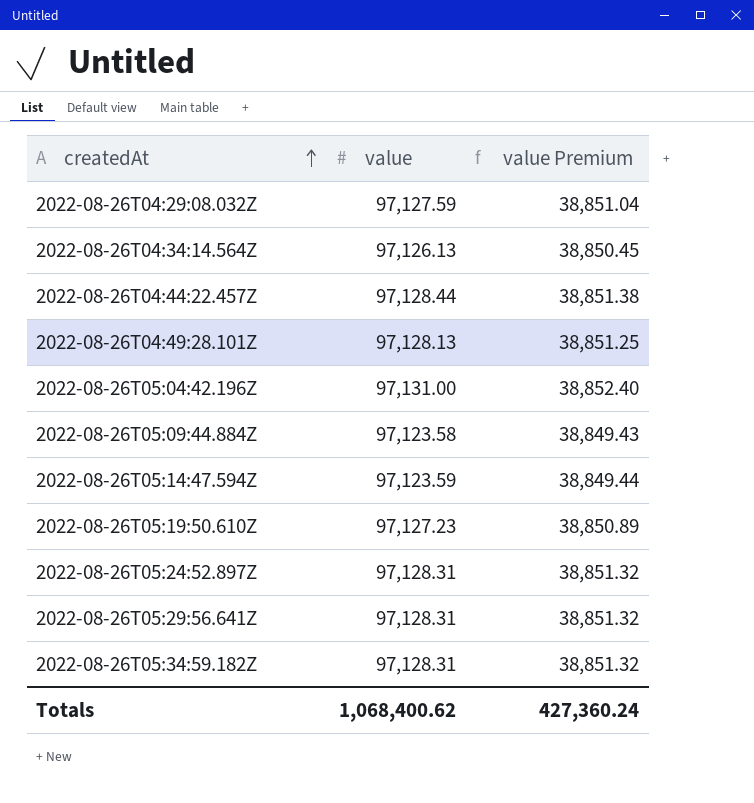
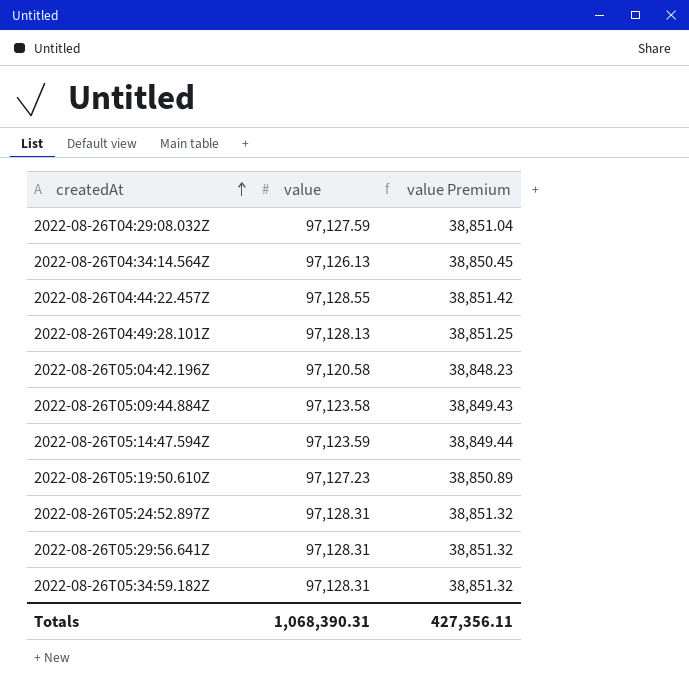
2022-08-26T04:44:22.457Z | value: 97,128.44 -> 97,128.55
2022-08-26T04:44:22.457Z | value Premium: 38,851.38 -> 38,851.42
2022-08-26T05:04:42.196Z | value: 97,131.00 -> 97,120.58
2022-08-26T05:04:42.196Z | value Premium: 38,852.40 -> 38,848.23
Totals | value: 1,068,400.62 -> 1,068,390.31
Totals | value Premium: 427,360.24 -> 427,356.11

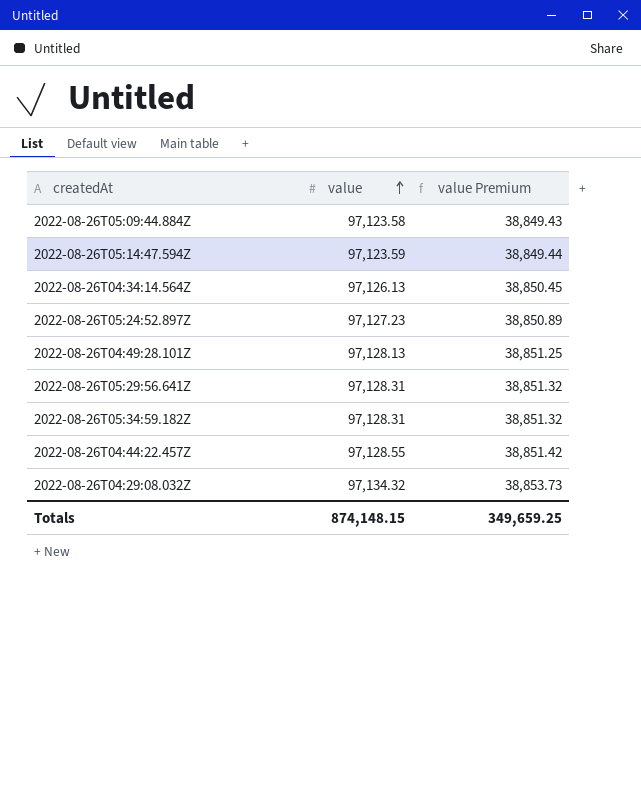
row order: createdAt ascending -> value ascending
row 2022-08-26T05:04:42.196Z: 97,120.58 | 38,848.23 -> none
row 2022-08-26T05:19:50.610Z: 97,127.23 | 38,850.89 -> none
2022-08-26T05:24:52.897Z | value: 97,128.31 -> 97,127.23
2022-08-26T05:24:52.897Z | value Premium: 38,851.32 -> 38,850.89
2022-08-26T04:29:08.032Z | value: 97,127.59 -> 97,134.32
2022-08-26T04:29:08.032Z | value Premium: 38,851.04 -> 38,853.73
Totals | value: 1,068,390.31 -> 874,148.15
Totals | value Premium: 427,356.11 -> 349,659.25

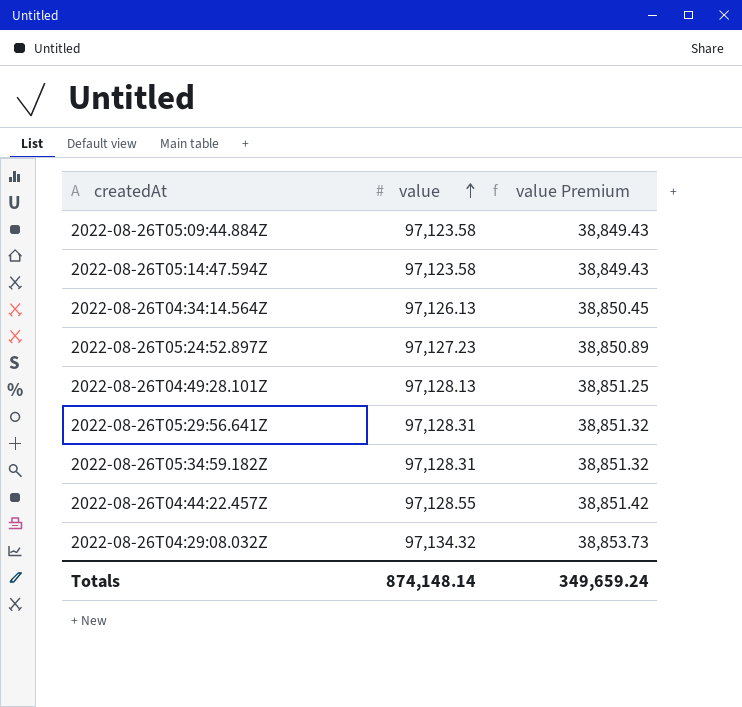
2022-08-26T05:14:47.594Z | value: 97,123.59 -> 97,123.58
2022-08-26T05:14:47.594Z | value Premium: 38,849.44 -> 38,849.43
Totals | value: 874,148.15 -> 874,148.14
Totals | value Premium: 349,659.25 -> 349,659.24

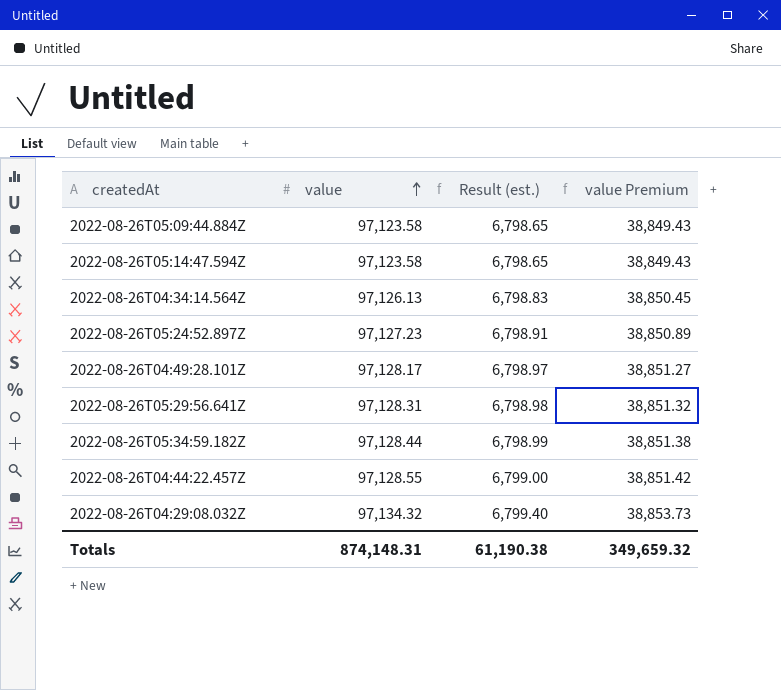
column Result (est.) | formula: none -> [value] * 0.07
2022-08-26T04:49:28.101Z | value: 97,128.13 -> 97,128.17
2022-08-26T04:49:28.101Z | value Premium: 38,851.25 -> 38,851.27
2022-08-26T05:34:59.182Z | value: 97,128.31 -> 97,128.44
2022-08-26T05:34:59.182Z | value Premium: 38,851.32 -> 38,851.38
Totals | value: 874,148.14 -> 874,148.31
Totals | value Premium: 349,659.24 -> 349,659.32

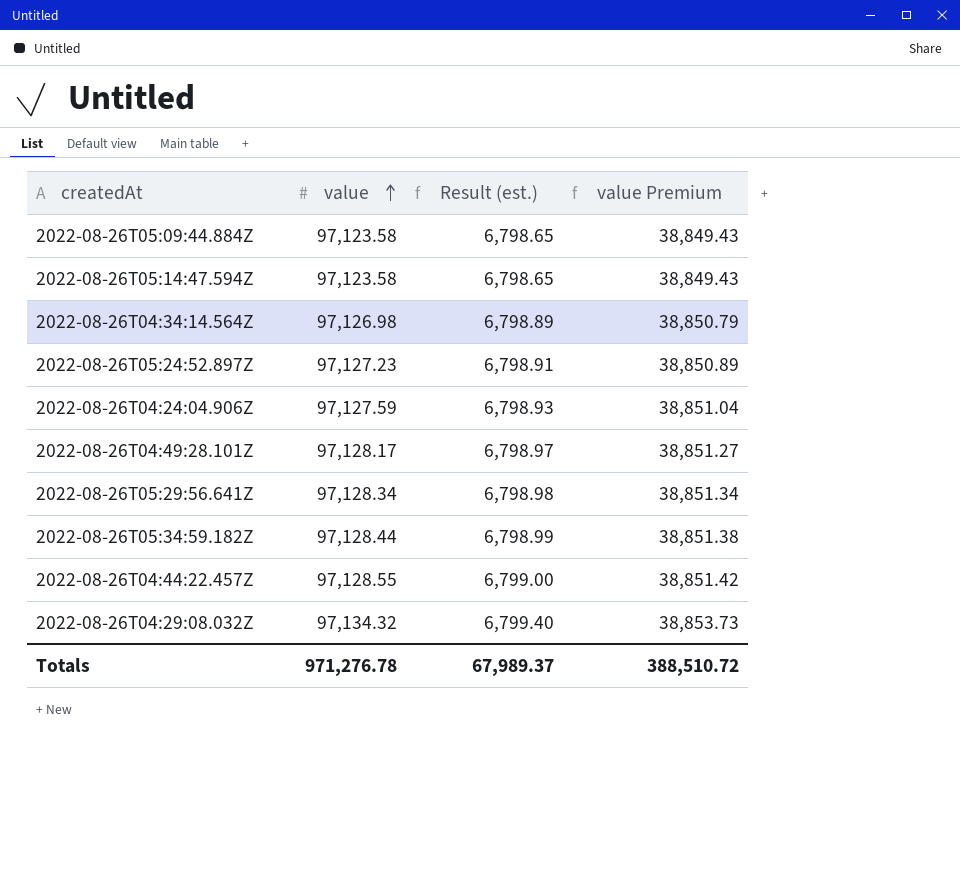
2022-08-26T04:34:14.564Z | value: 97,126.13 -> 97,126.98
2022-08-26T04:34:14.564Z | Result (est.): 6,798.83 -> 6,798.89
2022-08-26T04:34:14.564Z | value Premium: 38,850.45 -> 38,850.79
row 2022-08-26T04:24:04.906Z: none -> 97,127.59 | 6,798.93 | 38,851.04
2022-08-26T05:29:56.641Z | value: 97,128.31 -> 97,128.34
2022-08-26T05:29:56.641Z | value Premium: 38,851.32 -> 38,851.34
Totals | value: 874,148.31 -> 971,276.78
Totals | Result (est.): 61,190.38 -> 67,989.37
Totals | value Premium: 349,659.32 -> 388,510.72

